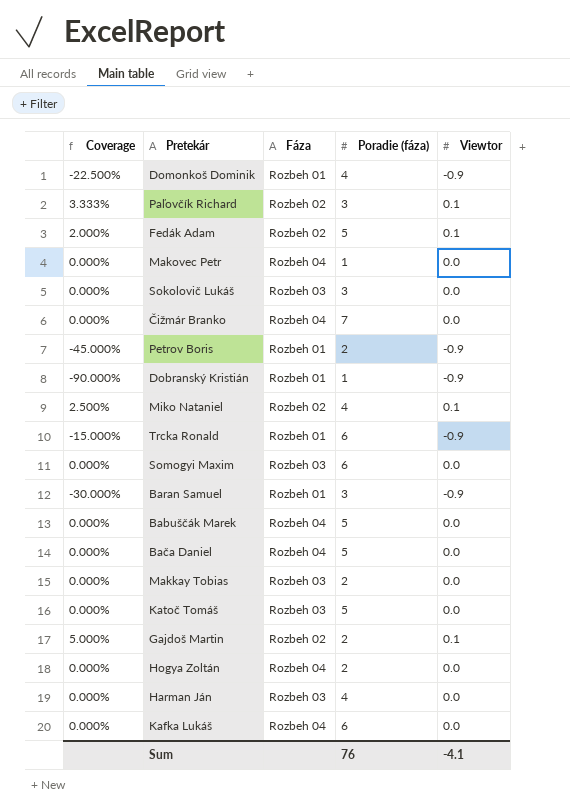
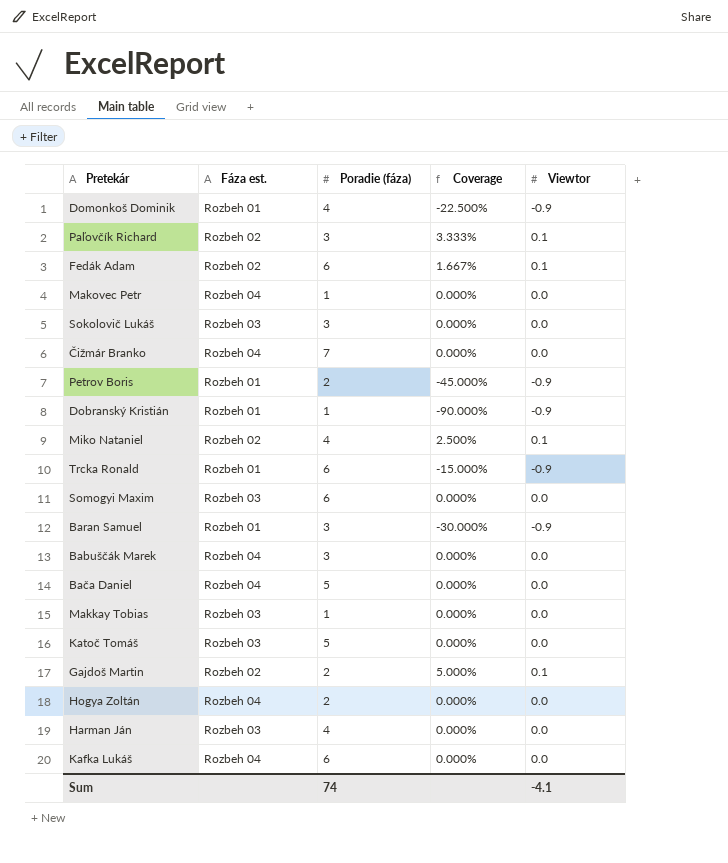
column name: Fáza -> Fáza est.
column Coverage | position: 1 -> 4
Fedák Adam | Poradie (fáza): 5 -> 6
Fedák Adam | Coverage: 2.000% -> 1.667%
Babuščák Marek | Poradie (fáza): 5 -> 3
Makkay Tobias | Poradie (fáza): 2 -> 1
Sum | Poradie (fáza): 76 -> 74

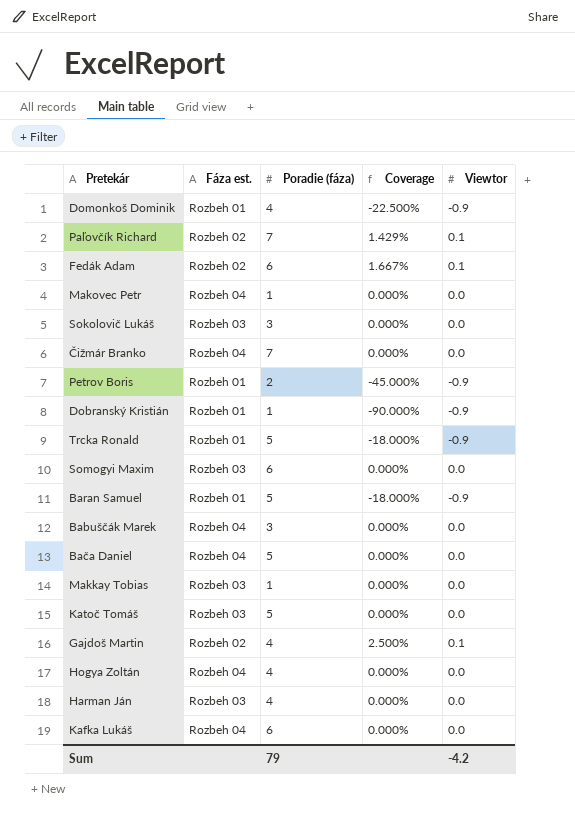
row Miko Nataniel: Rozbeh 02 | 4 | 2.500% | 0.1 -> none
Paľovčík Richard | Poradie (fáza): 3 -> 7
Paľovčík Richard | Coverage: 3.333% -> 1.429%
Trcka Ronald | Poradie (fáza): 6 -> 5
Trcka Ronald | Coverage: -15.000% -> -18.000%
Baran Samuel | Poradie (fáza): 3 -> 5
Baran Samuel | Coverage: -30.000% -> -18.000%
Gajdoš Martin | Poradie (fáza): 2 -> 4
Gajdoš Martin | Coverage: 5.000% -> 2.500%
Hogya Zoltán | Poradie (fáza): 2 -> 4
Sum | Poradie (fáza): 74 -> 79
Sum | Viewtor: -4.1 -> -4.2

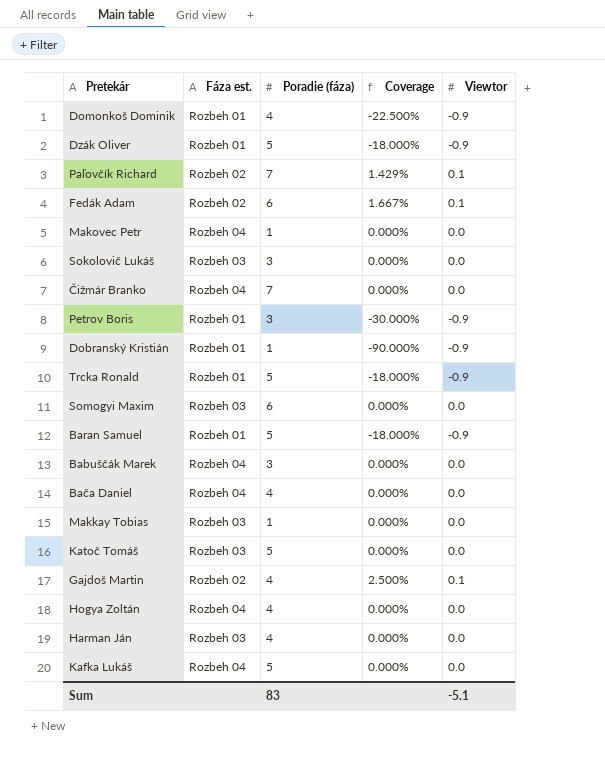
row Dzák Oliver: none -> Rozbeh 01 | 5 | -18.000% | -0.9
Petrov Boris | Poradie (fáza): 2 -> 3
Petrov Boris | Coverage: -45.000% -> -30.000%
Bača Daniel | Poradie (fáza): 5 -> 4
Kafka Lukáš | Poradie (fáza): 6 -> 5
Sum | Poradie (fáza): 79 -> 83
Sum | Viewtor: -4.2 -> -5.1

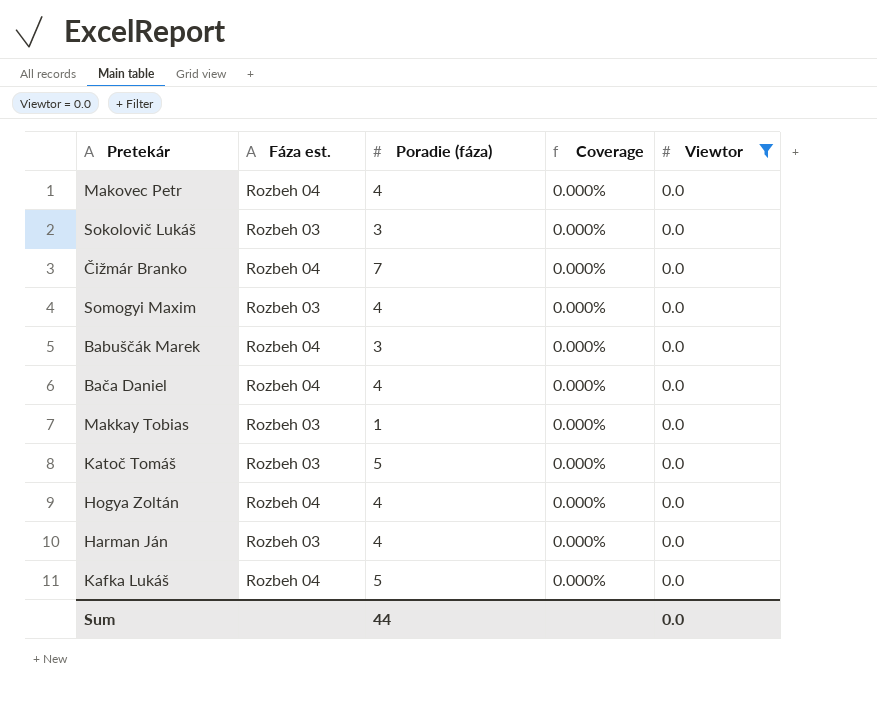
filter: none -> Viewtor = 0.0
Makovec Petr | Poradie (fáza): 1 -> 4
Somogyi Maxim | Poradie (fáza): 6 -> 4
Sum | Poradie (fáza): 83 -> 44
Sum | Viewtor: -5.1 -> 0.0

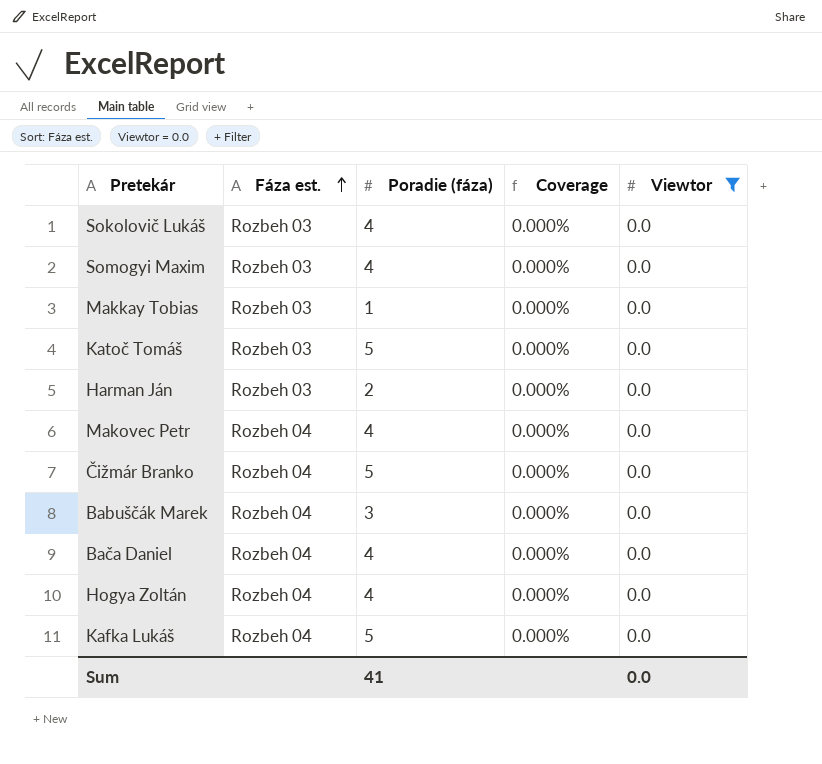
row order: none -> Fáza est. ascending
Sokolovič Lukáš | Poradie (fáza): 3 -> 4
Harman Ján | Poradie (fáza): 4 -> 2
Čižmár Branko | Poradie (fáza): 7 -> 5
Sum | Poradie (fáza): 44 -> 41

